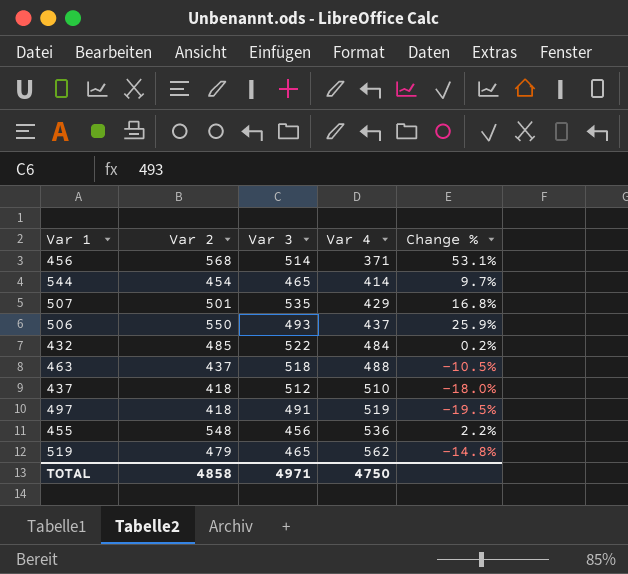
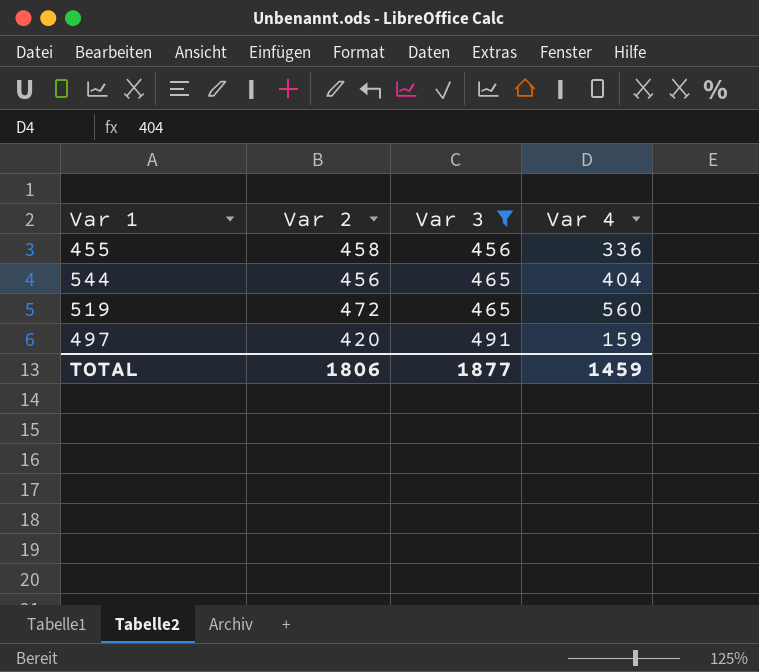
filter: none -> Var 3 <= 491
row order: Var 4 ascending -> Var 3 ascending
column Change % | formula: ([Var 2] - [Var 4]) / [Var 4] -> none
455 | Var 2: 548 -> 458
455 | Var 4: 536 -> 336
544 | Var 2: 454 -> 456
544 | Var 4: 414 -> 404
519 | Var 2: 479 -> 472
519 | Var 4: 562 -> 560
497 | Var 2: 418 -> 420
497 | Var 4: 519 -> 159
TOTAL | Var 2: 4858 -> 1806
TOTAL | Var 3: 4971 -> 1877
TOTAL | Var 4: 4750 -> 1459

